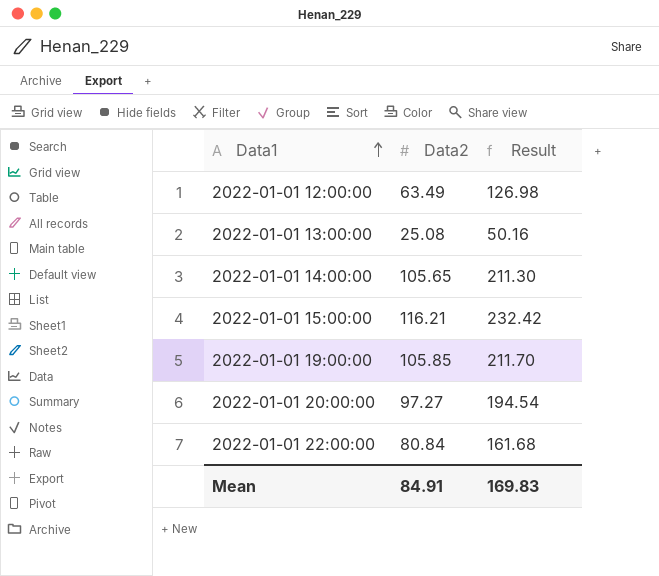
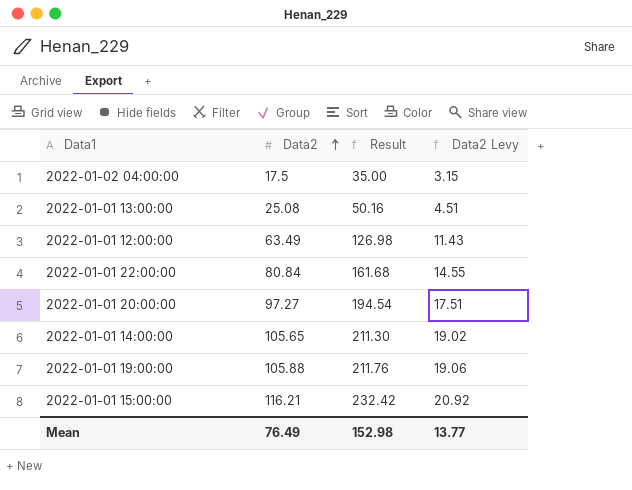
row order: Data1 ascending -> Data2 ascending
column Data2 Levy | formula: none -> [Data2] * 0.18
row 2022-01-02 04:00:00: none -> 17.5 | 35.00 | 3.15
2022-01-01 19:00:00 | Data2: 105.85 -> 105.88
2022-01-01 19:00:00 | Result: 211.70 -> 211.76
Mean | Data2: 84.91 -> 76.49
Mean | Result: 169.83 -> 152.98

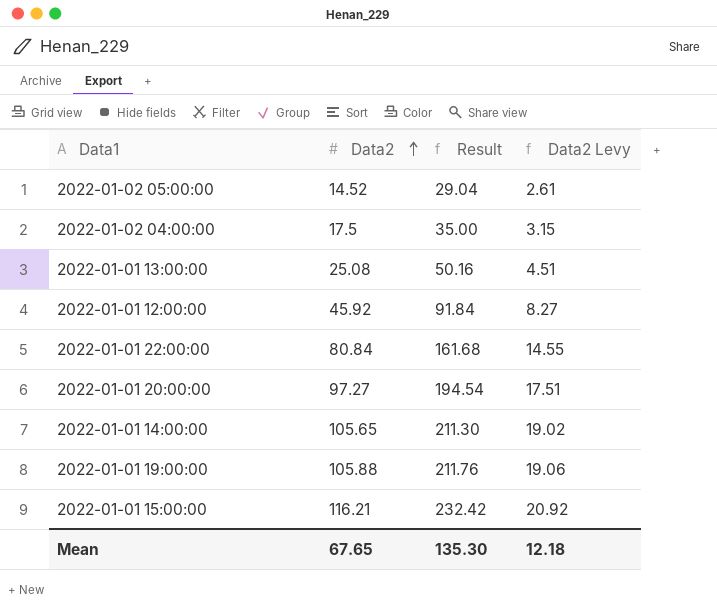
row 2022-01-02 05:00:00: none -> 14.52 | 29.04 | 2.61
2022-01-01 12:00:00 | Data2: 63.49 -> 45.92
2022-01-01 12:00:00 | Result: 126.98 -> 91.84
2022-01-01 12:00:00 | Data2 Levy: 11.43 -> 8.27
Mean | Data2: 76.49 -> 67.65
Mean | Result: 152.98 -> 135.30
Mean | Data2 Levy: 13.77 -> 12.18

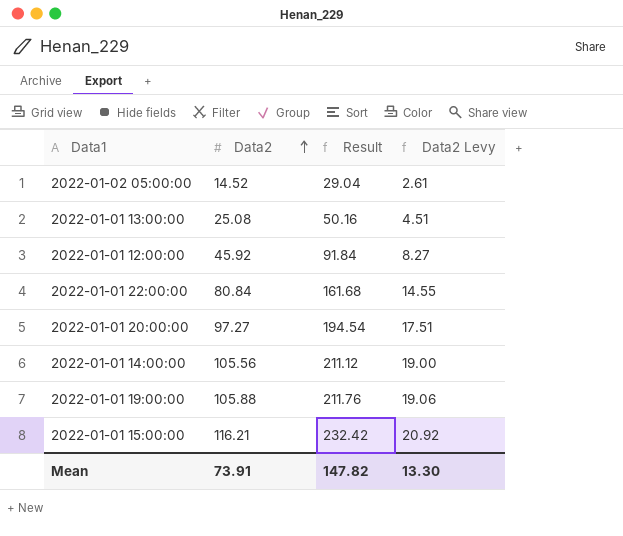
row 2022-01-02 04:00:00: 17.5 | 35.00 | 3.15 -> none
2022-01-01 14:00:00 | Data2: 105.65 -> 105.56
2022-01-01 14:00:00 | Result: 211.30 -> 211.12
2022-01-01 14:00:00 | Data2 Levy: 19.02 -> 19.00
Mean | Data2: 67.65 -> 73.91
Mean | Result: 135.30 -> 147.82
Mean | Data2 Levy: 12.18 -> 13.30

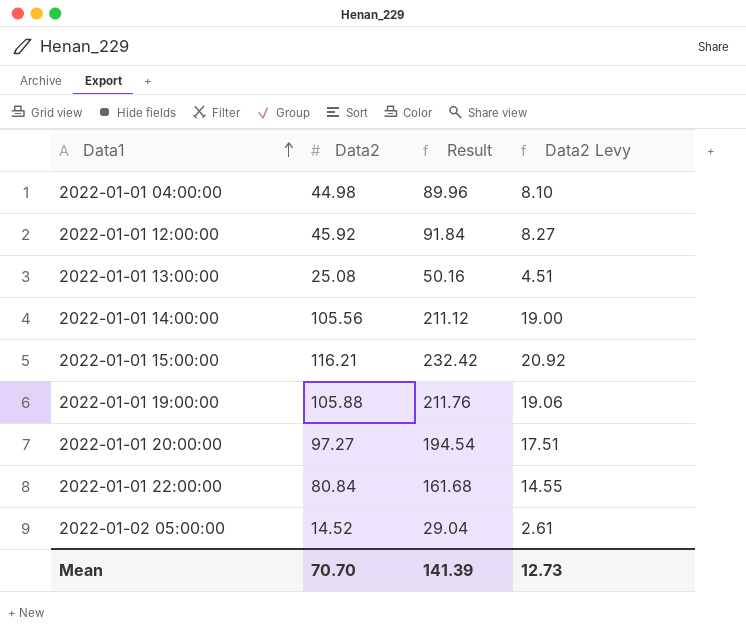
row order: Data2 ascending -> Data1 ascending
row 2022-01-01 04:00:00: none -> 44.98 | 89.96 | 8.10
Mean | Data2: 73.91 -> 70.70
Mean | Result: 147.82 -> 141.39
Mean | Data2 Levy: 13.30 -> 12.73

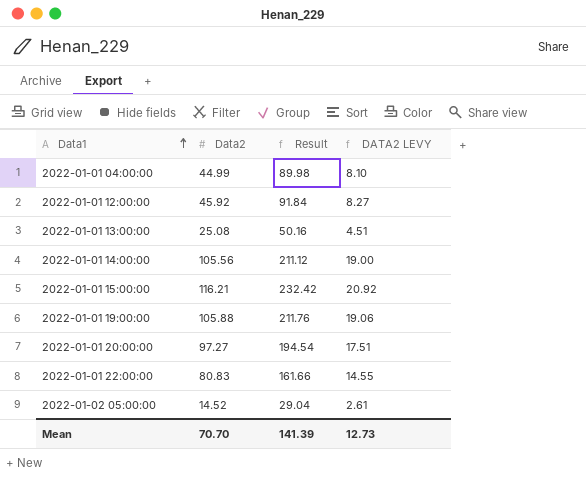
column name: Data2 Levy -> DATA2 LEVY
2022-01-01 04:00:00 | Data2: 44.98 -> 44.99
2022-01-01 04:00:00 | Result: 89.96 -> 89.98
2022-01-01 22:00:00 | Data2: 80.84 -> 80.83
2022-01-01 22:00:00 | Result: 161.68 -> 161.66

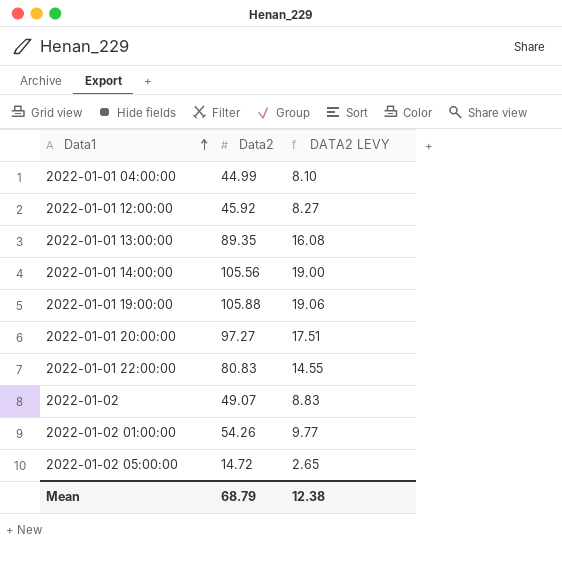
column Result | formula: [Data2] * 2 -> none
row 2022-01-01 15:00:00: 116.21 | 232.42 | 20.92 -> none
2022-01-01 13:00:00 | Data2: 25.08 -> 89.35
2022-01-01 13:00:00 | DATA2 LEVY: 4.51 -> 16.08
row 2022-01-02: none -> 49.07 | 8.83
row 2022-01-02 01:00:00: none -> 54.26 | 9.77
2022-01-02 05:00:00 | Data2: 14.52 -> 14.72
2022-01-02 05:00:00 | DATA2 LEVY: 2.61 -> 2.65
Mean | Data2: 70.70 -> 68.79
Mean | DATA2 LEVY: 12.73 -> 12.38

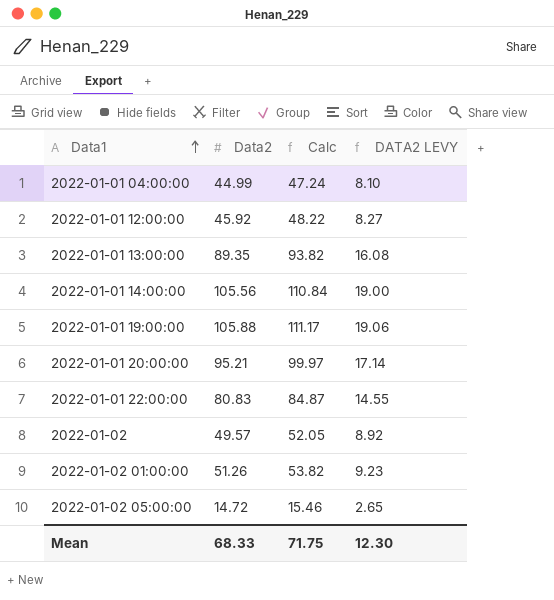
column Calc | formula: none -> [Data2] * 1.05
2022-01-01 20:00:00 | Data2: 97.27 -> 95.21
2022-01-01 20:00:00 | DATA2 LEVY: 17.51 -> 17.14
2022-01-02 | Data2: 49.07 -> 49.57
2022-01-02 | DATA2 LEVY: 8.83 -> 8.92
2022-01-02 01:00:00 | Data2: 54.26 -> 51.26
2022-01-02 01:00:00 | DATA2 LEVY: 9.77 -> 9.23
Mean | Data2: 68.79 -> 68.33
Mean | DATA2 LEVY: 12.38 -> 12.30

